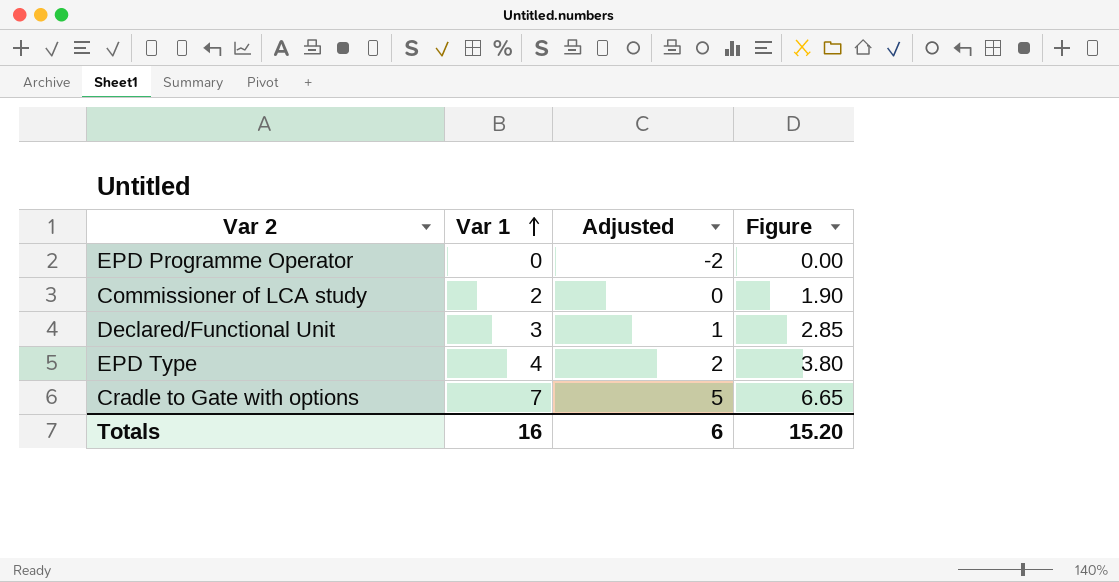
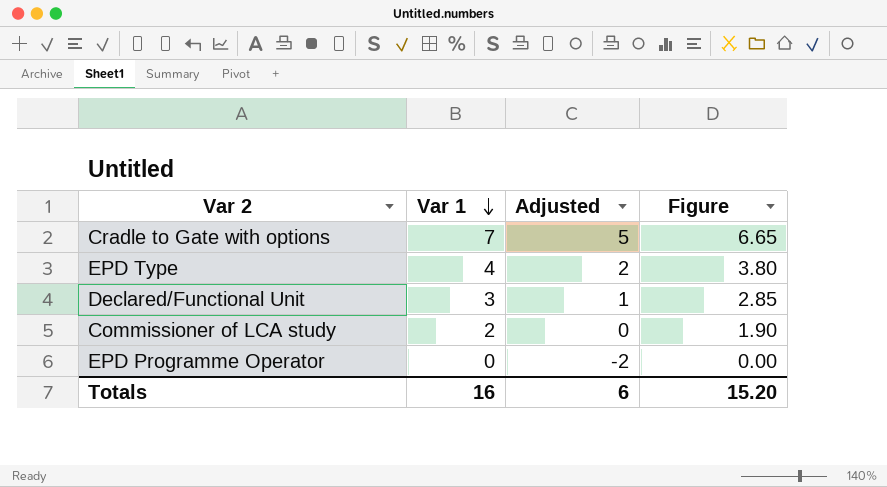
row order: Var 1 ascending -> Var 1 descending

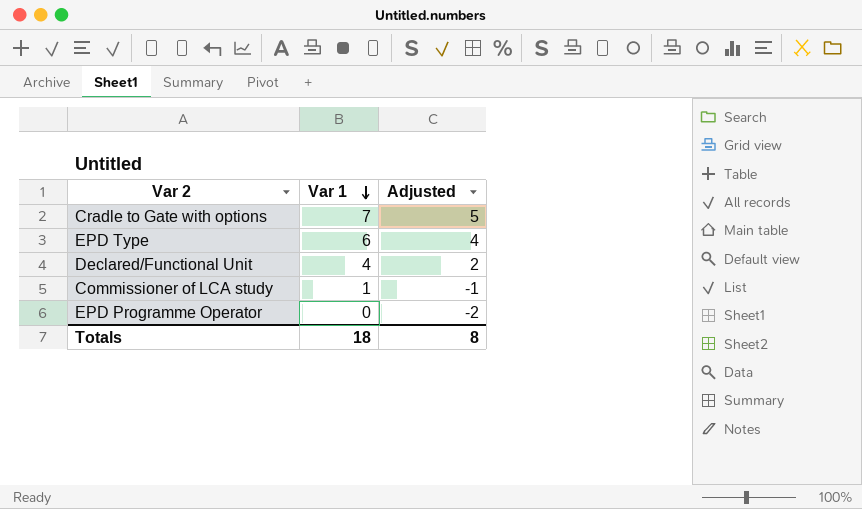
column Figure | formula: [Var 1] * 0.95 -> none
EPD Type | Var 1: 4 -> 6
EPD Type | Adjusted: 2 -> 4
Declared/Functional Unit | Var 1: 3 -> 4
Declared/Functional Unit | Adjusted: 1 -> 2
Commissioner of LCA study | Var 1: 2 -> 1
Commissioner of LCA study | Adjusted: 0 -> -1
Totals | Var 1: 16 -> 18
Totals | Adjusted: 6 -> 8

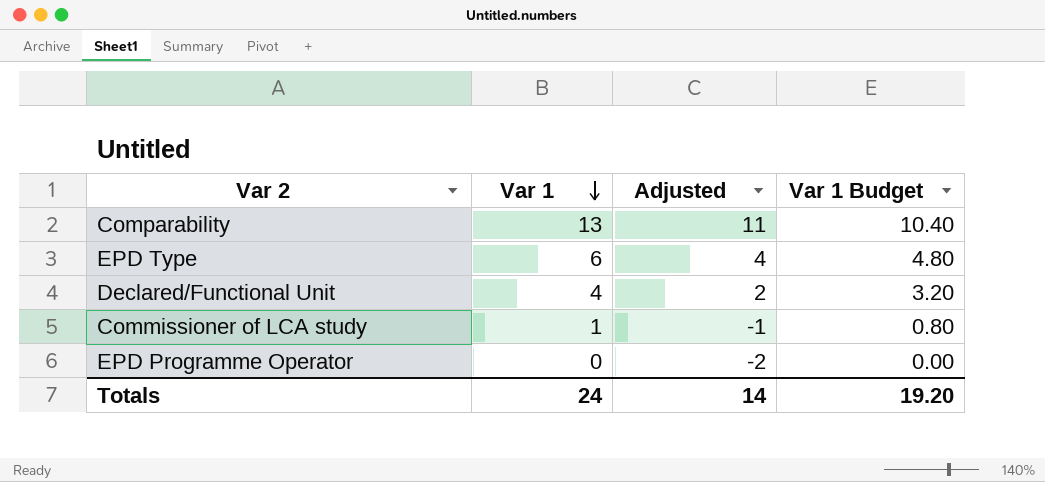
column Var 1 Budget | formula: none -> [Var 1] * 0.8
row Cradle to Gate with options: 7 | 5 -> none
row Comparability: none -> 13 | 11 | 10.40
Totals | Var 1: 18 -> 24
Totals | Adjusted: 8 -> 14

